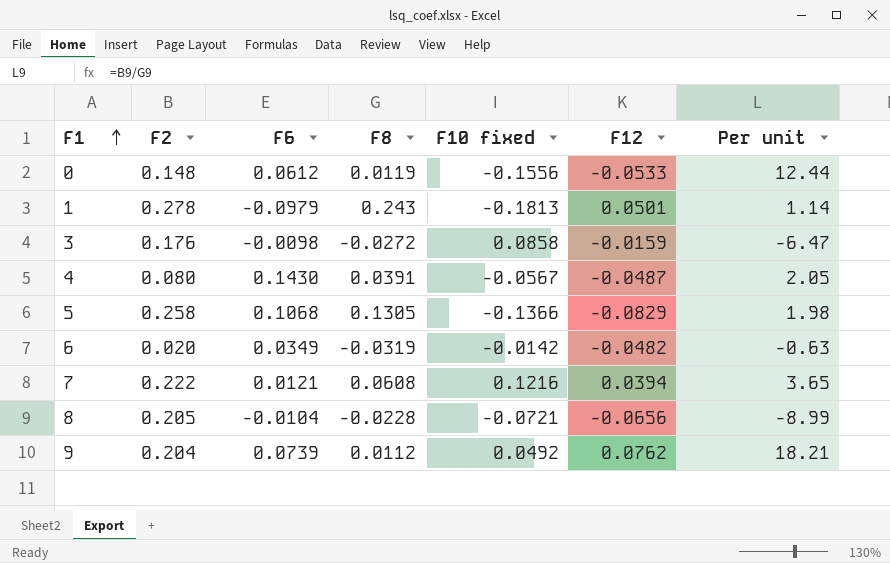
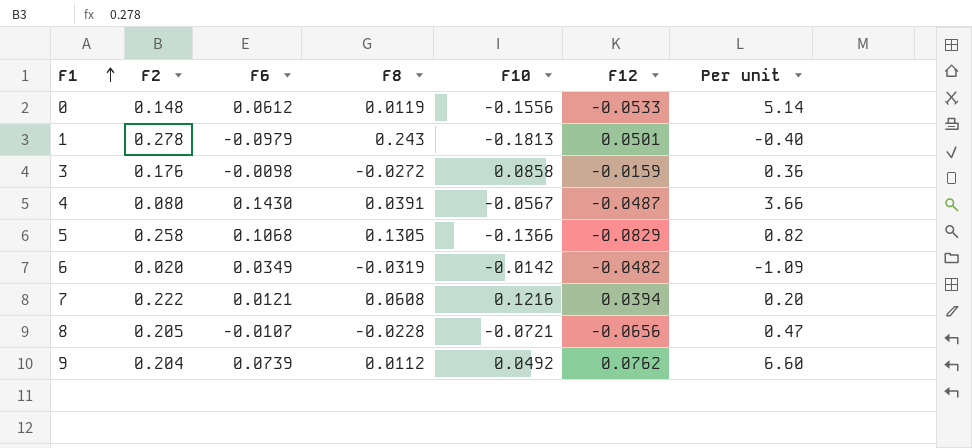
column name: F10 fixed -> F10
column Per unit | formula: [F2] / [F8] -> [F6] / [F8]
8 | F6: -0.0104 -> -0.0107

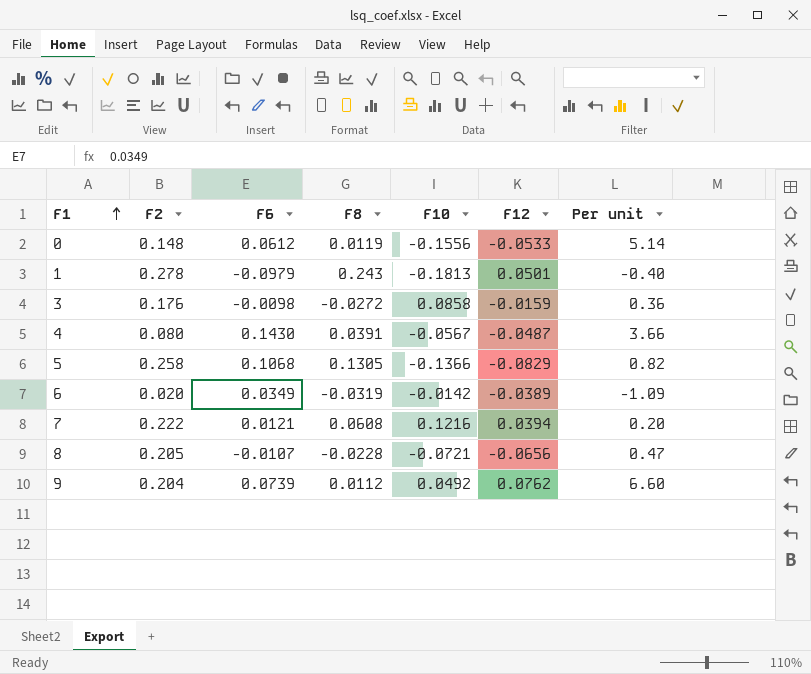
6 | F12: -0.0482 -> -0.0389

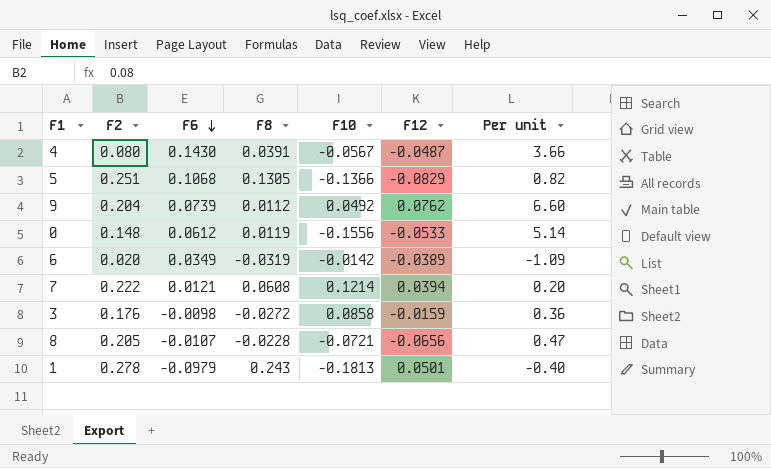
row order: F1 ascending -> F6 descending
5 | F2: 0.258 -> 0.251
7 | F10: 0.1216 -> 0.1214

